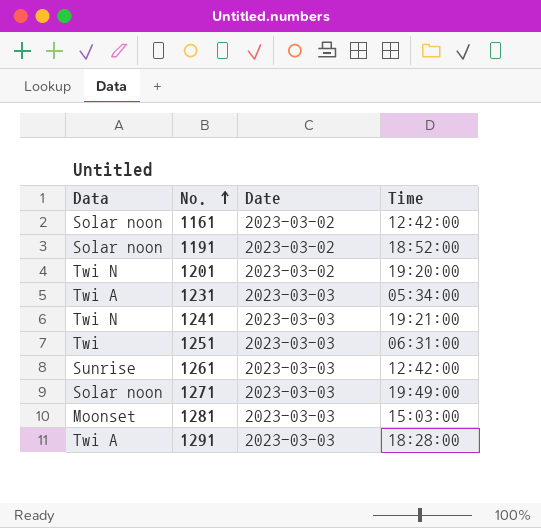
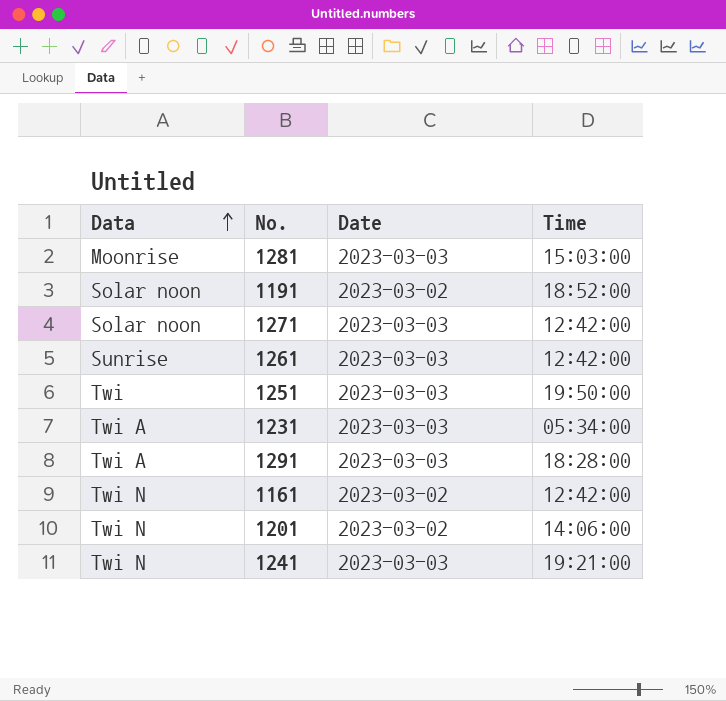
row order: No. ascending -> Data ascending
1281 | Data: Moonset -> Moonrise
1271 | Time: 19:49:00 -> 12:42:00
1251 | Time: 06:31:00 -> 19:50:00
1161 | Data: Solar noon -> Twi N
1201 | Time: 19:20:00 -> 14:06:00

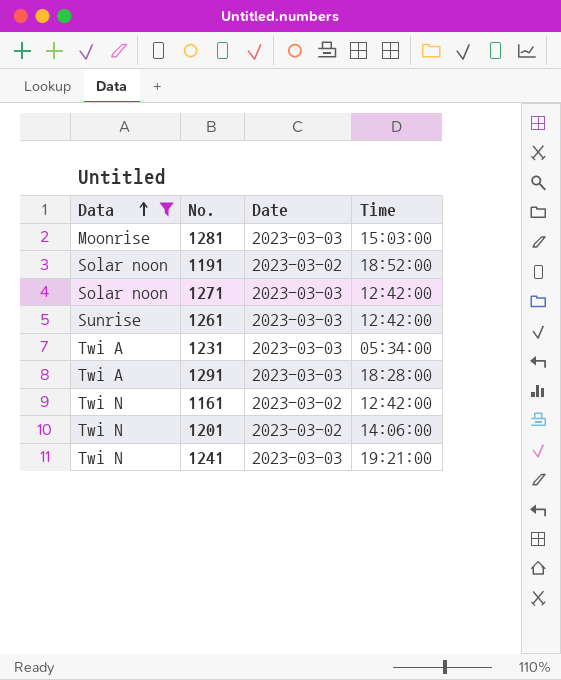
filter: none -> Data != Twi

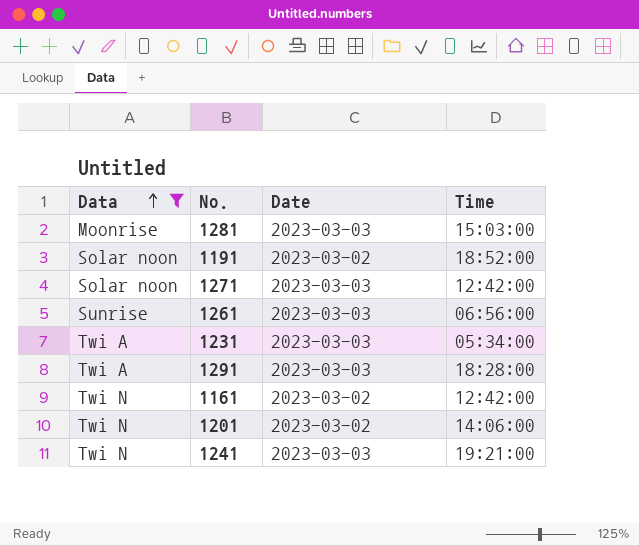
1261 | Time: 12:42:00 -> 06:56:00

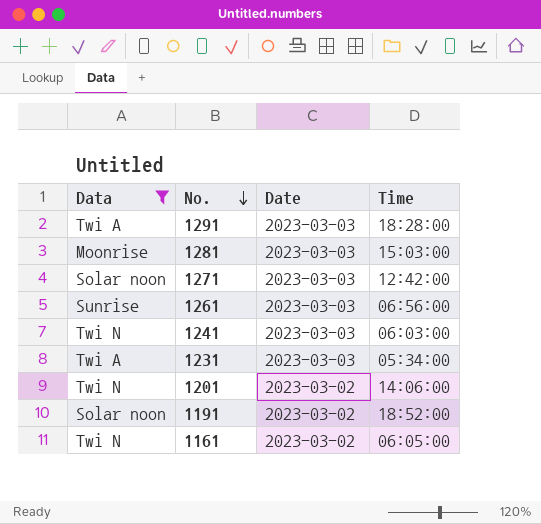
row order: Data ascending -> No. descending
1241 | Time: 19:21:00 -> 06:03:00
1161 | Time: 12:42:00 -> 06:05:00

